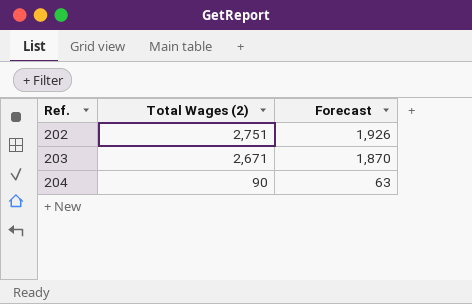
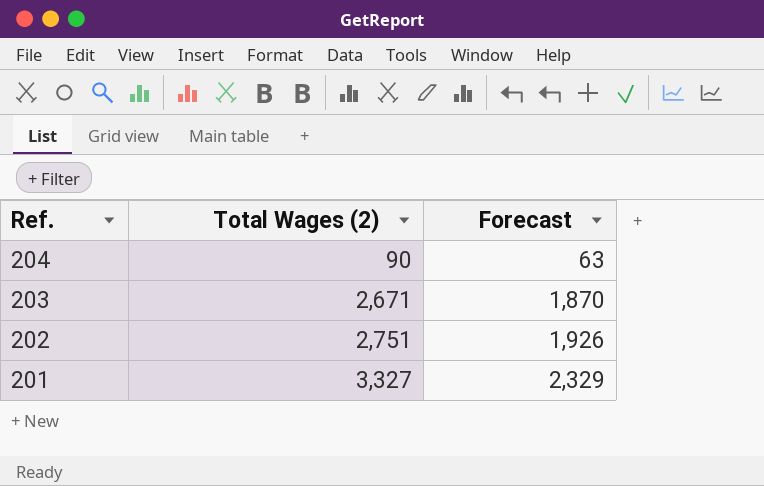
row order: Ref. ascending -> Ref. descending
row 201: none -> 3,327 | 2,329

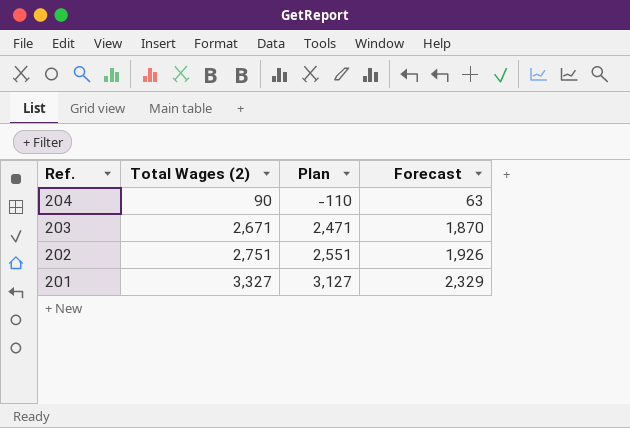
column Plan | formula: none -> [Total Wages (2)] - 200

